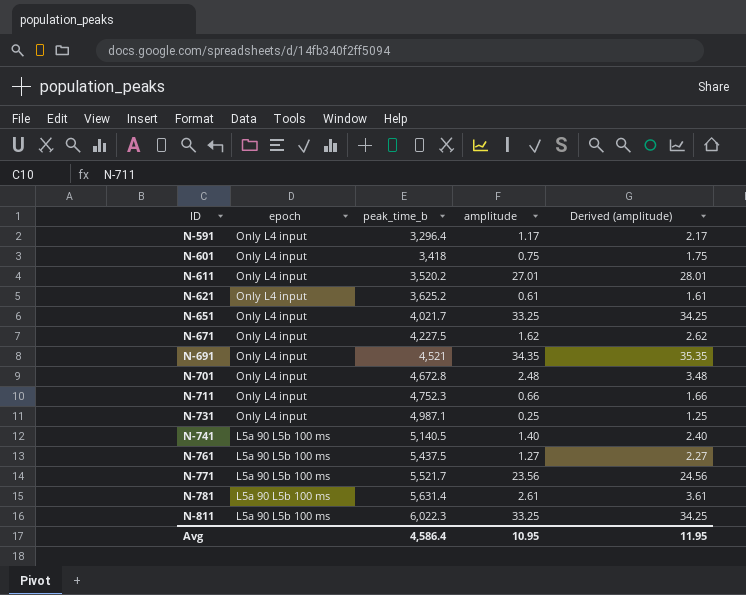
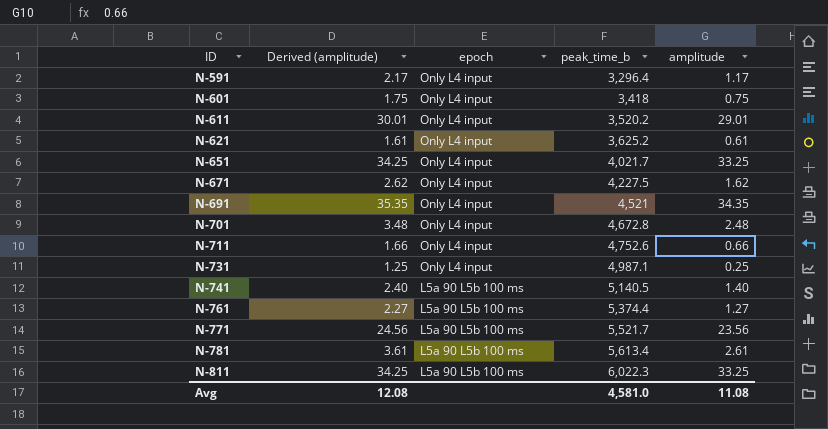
column Derived (amplitude) | position: 5 -> 2
N-611 | Derived (amplitude): 28.01 -> 30.01
N-611 | amplitude: 27.01 -> 29.01
N-711 | peak_time_b: 4,752.3 -> 4,752.6
N-761 | peak_time_b: 5,437.5 -> 5,374.4
N-781 | peak_time_b: 5,631.4 -> 5,613.4
Avg | Derived (amplitude): 11.95 -> 12.08
Avg | peak_time_b: 4,586.4 -> 4,581.0
Avg | amplitude: 10.95 -> 11.08

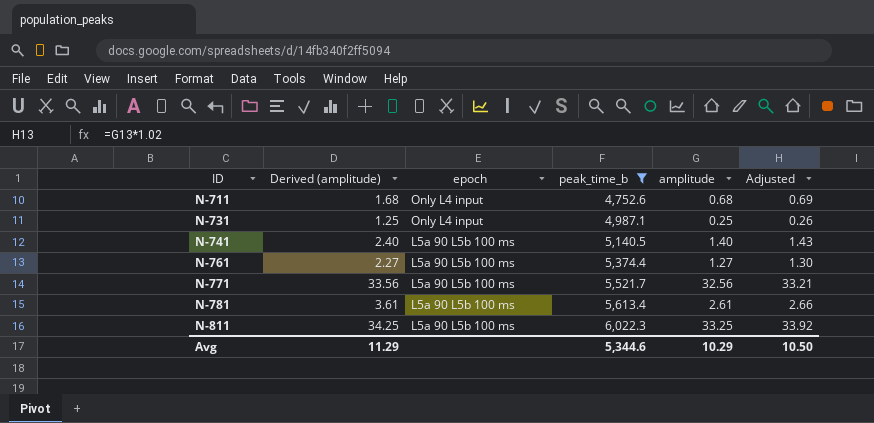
filter: none -> peak_time_b >= 4,752.6
column Adjusted | formula: none -> [amplitude] * 1.02
N-711 | Derived (amplitude): 1.66 -> 1.68
N-711 | amplitude: 0.66 -> 0.68
N-771 | Derived (amplitude): 24.56 -> 33.56
N-771 | amplitude: 23.56 -> 32.56
Avg | Derived (amplitude): 12.08 -> 11.29
Avg | peak_time_b: 4,581.0 -> 5,344.6
Avg | amplitude: 11.08 -> 10.29

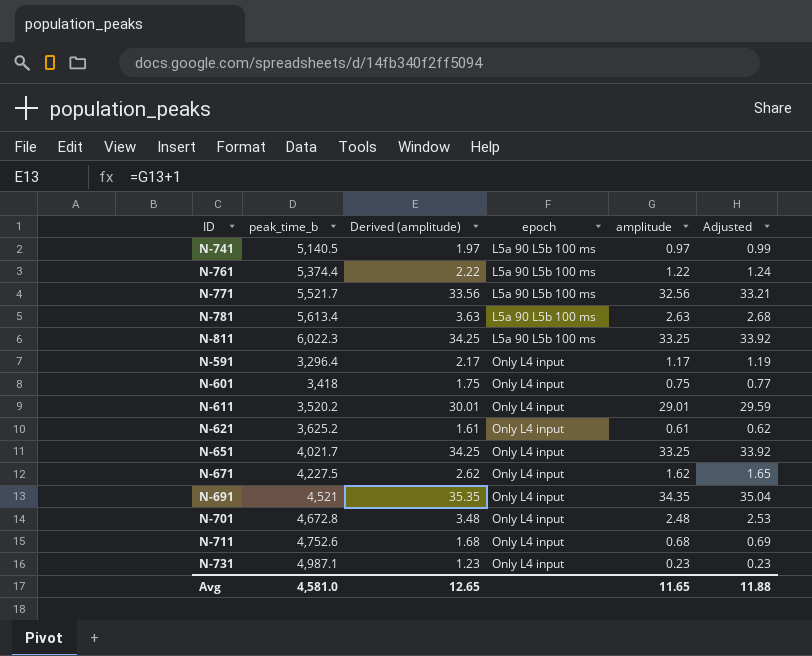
filter: peak_time_b >= 4,752.6 -> none
row order: ID ascending -> epoch ascending
column peak_time_b | position: 4 -> 2
N-741 | Derived (amplitude): 2.40 -> 1.97
N-741 | amplitude: 1.40 -> 0.97
N-741 | Adjusted: 1.43 -> 0.99
N-761 | Derived (amplitude): 2.27 -> 2.22
N-761 | amplitude: 1.27 -> 1.22
N-761 | Adjusted: 1.30 -> 1.24
N-781 | Derived (amplitude): 3.61 -> 3.63
N-781 | amplitude: 2.61 -> 2.63
N-781 | Adjusted: 2.66 -> 2.68
N-731 | Derived (amplitude): 1.25 -> 1.23
N-731 | amplitude: 0.25 -> 0.23
N-731 | Adjusted: 0.26 -> 0.23
Avg | peak_time_b: 5,344.6 -> 4,581.0
Avg | Derived (amplitude): 11.29 -> 12.65
Avg | amplitude: 10.29 -> 11.65
Avg | Adjusted: 10.50 -> 11.88

